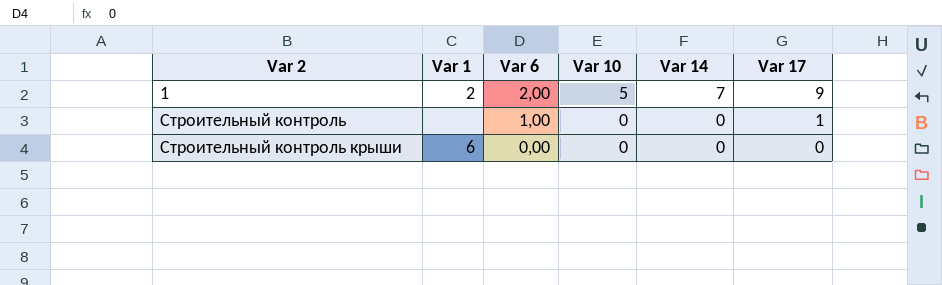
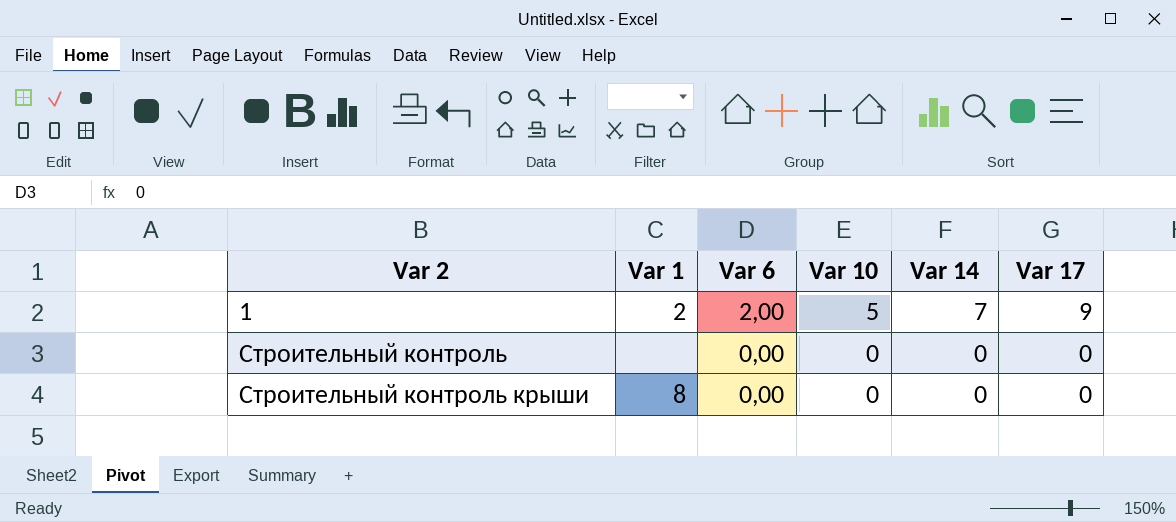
Строительный контроль | Var 6: 1,00 -> 0,00
Строительный контроль | Var 17: 1 -> 0
Строительный контроль крыши | Var 1: 6 -> 8

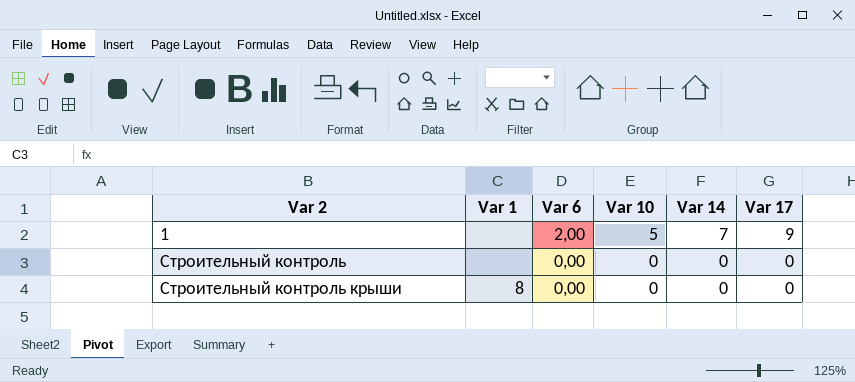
1 | Var 1: 2 -> none

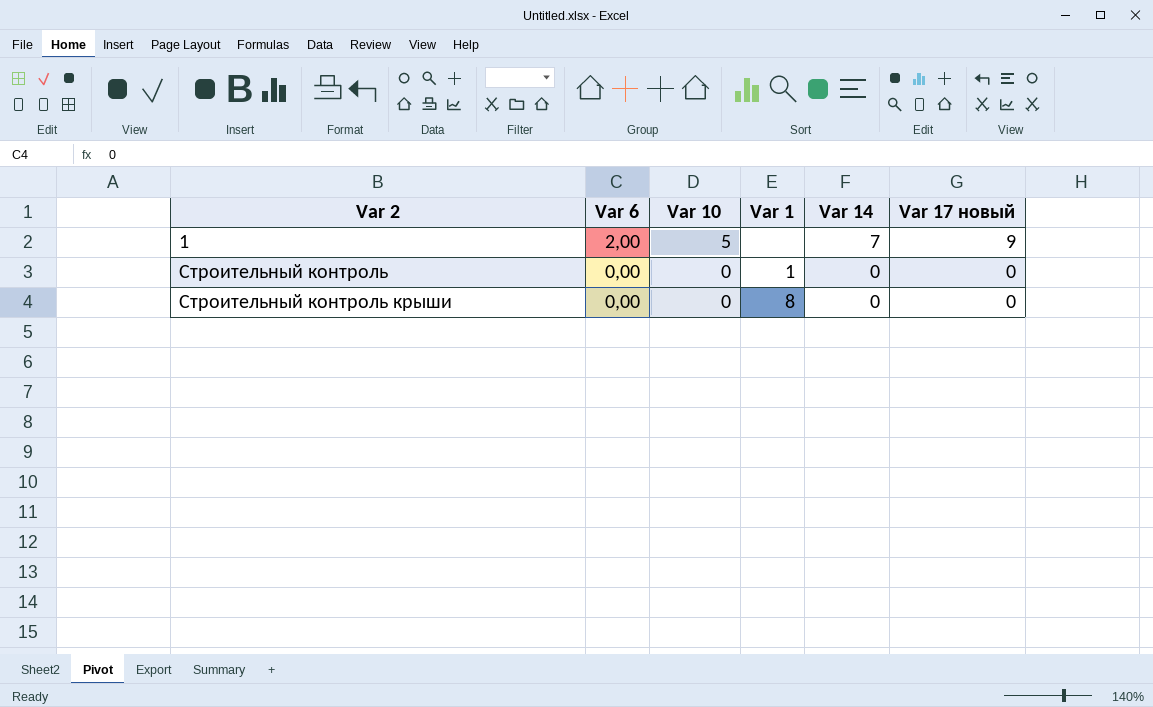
column Var 1 | position: 2 -> 4
column name: Var 17 -> Var 17 новый
Строительный контроль | Var 1: none -> 1

